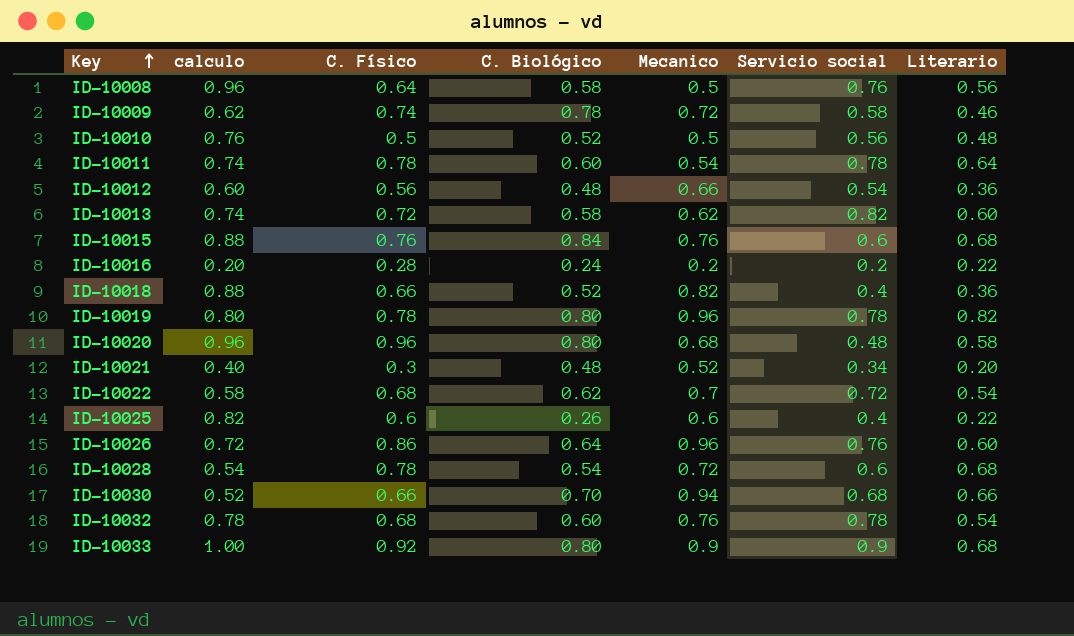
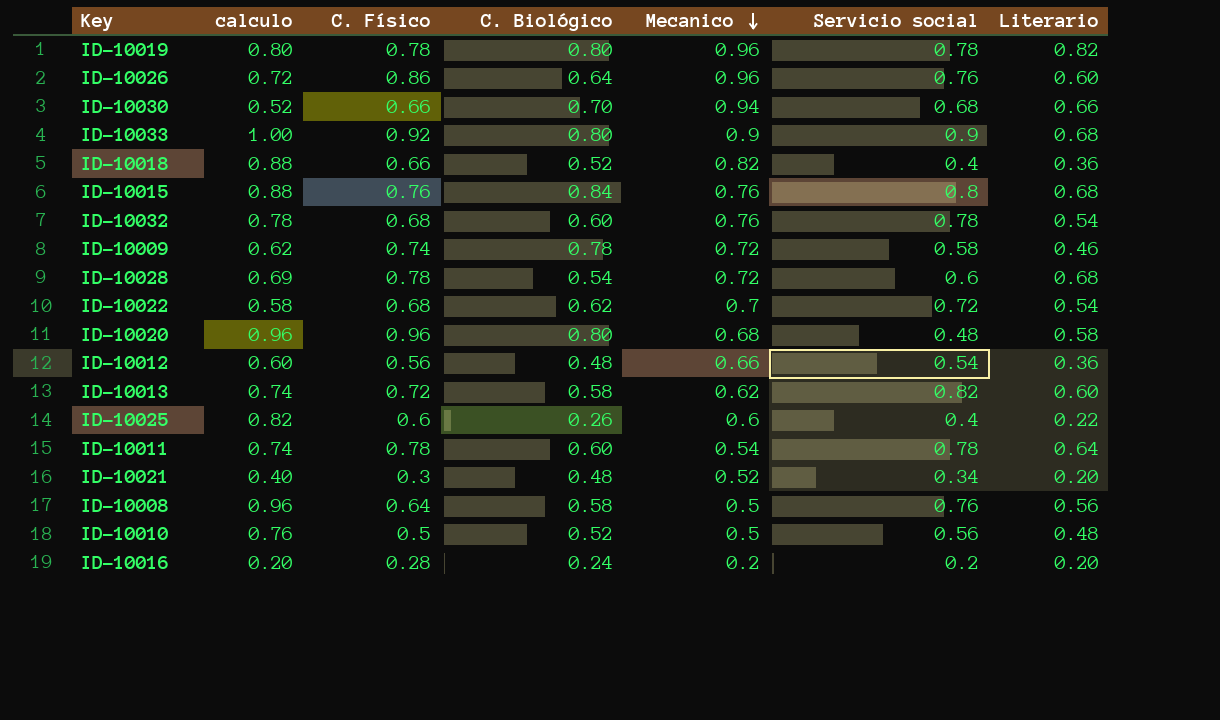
row order: Key ascending -> Mecanico descending
ID-10015 | Servicio social: 0.6 -> 0.8
ID-10028 | calculo: 0.54 -> 0.69
ID-10016 | Literario: 0.22 -> 0.20

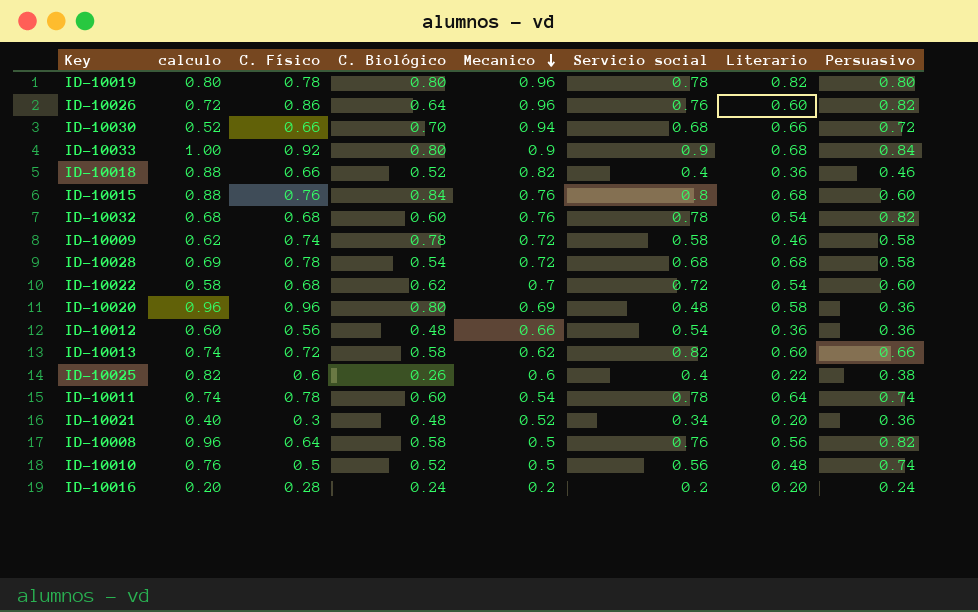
column Persuasivo | position: none -> 8
ID-10032 | calculo: 0.78 -> 0.68
ID-10028 | Servicio social: 0.6 -> 0.68
ID-10020 | Mecanico: 0.68 -> 0.69

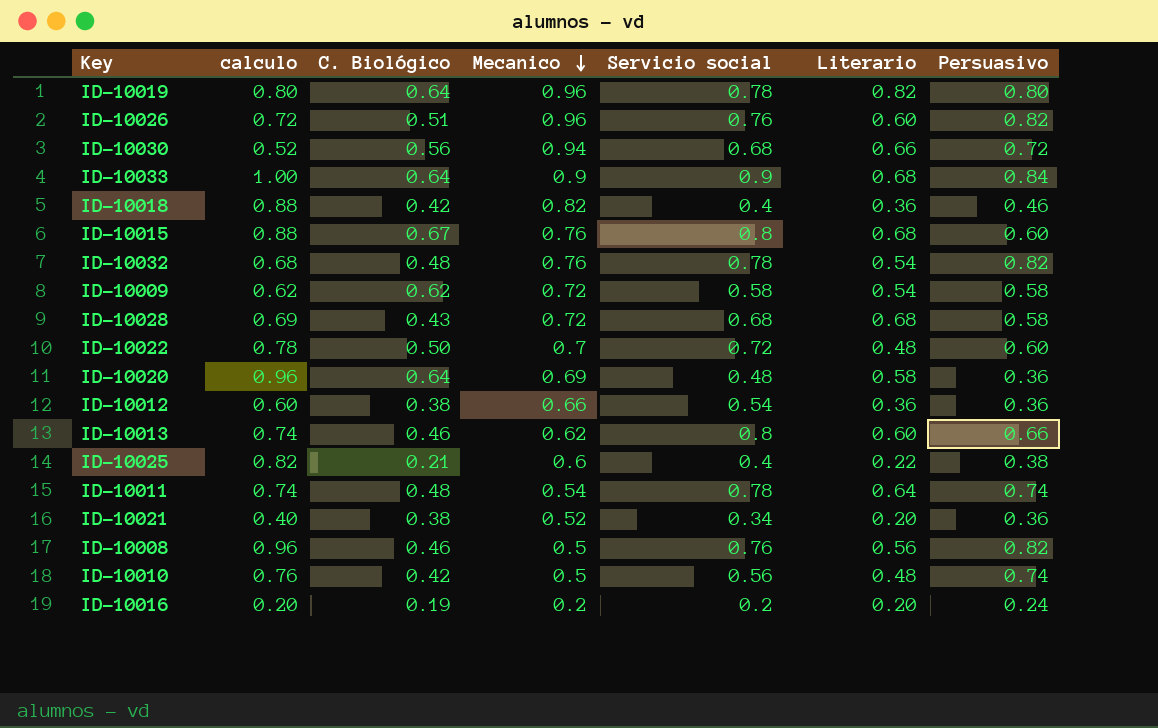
column C. Físico | position: 3 -> none
ID-10019 | C. Biológico: 0.80 -> 0.64
ID-10026 | C. Biológico: 0.64 -> 0.51
ID-10030 | C. Biológico: 0.70 -> 0.56
ID-10033 | C. Biológico: 0.80 -> 0.64
ID-10018 | C. Biológico: 0.52 -> 0.42
ID-10015 | C. Biológico: 0.84 -> 0.67
ID-10032 | C. Biológico: 0.60 -> 0.48
ID-10009 | C. Biológico: 0.78 -> 0.62
ID-10009 | Literario: 0.46 -> 0.54
ID-10028 | C. Biológico: 0.54 -> 0.43
ID-10022 | calculo: 0.58 -> 0.78
ID-10022 | C. Biológico: 0.62 -> 0.50
ID-10022 | Literario: 0.54 -> 0.48
ID-10020 | C. Biológico: 0.80 -> 0.64
ID-10012 | C. Biológico: 0.48 -> 0.38
ID-10013 | C. Biológico: 0.58 -> 0.46
ID-10013 | Servicio social: 0.82 -> 0.8
ID-10025 | C. Biológico: 0.26 -> 0.21
ID-10011 | C. Biológico: 0.60 -> 0.48
ID-10021 | C. Biológico: 0.48 -> 0.38
ID-10008 | C. Biológico: 0.58 -> 0.46
ID-10010 | C. Biológico: 0.52 -> 0.42
ID-10016 | C. Biológico: 0.24 -> 0.19

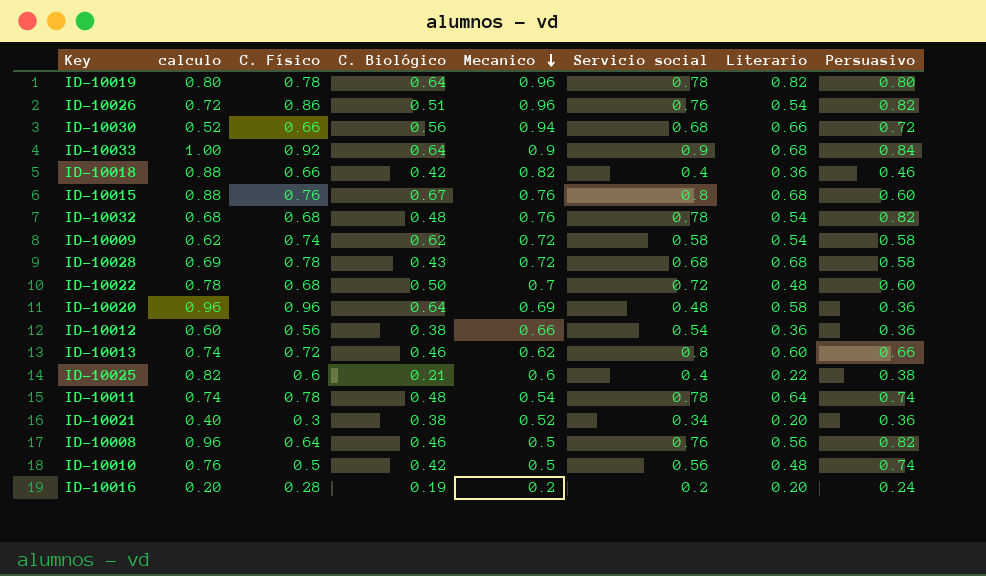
column C. Físico | position: none -> 3
ID-10026 | Literario: 0.60 -> 0.54

